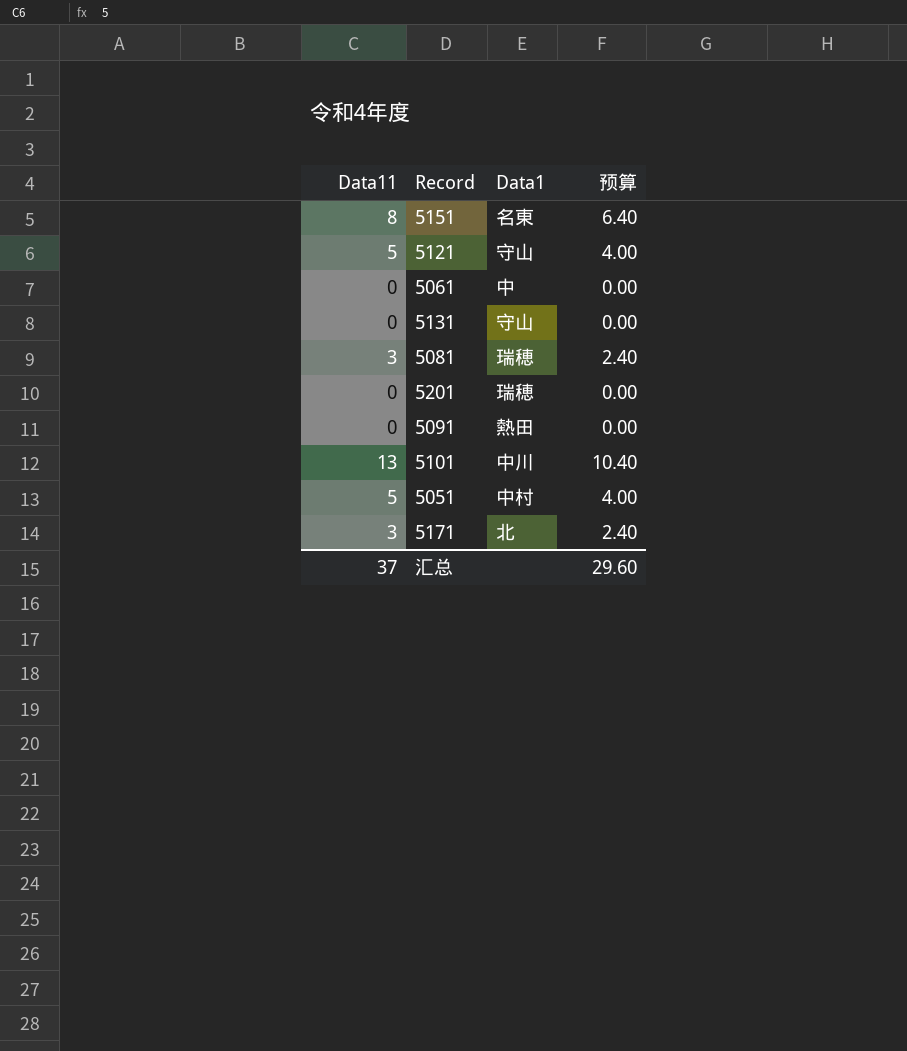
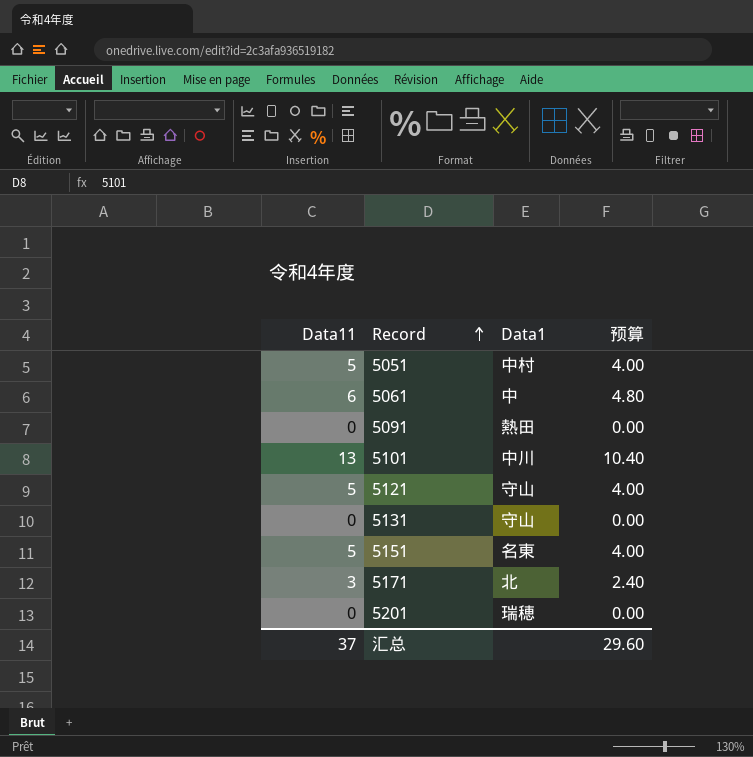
row order: none -> Record ascending
row 5081: 3 | 瑞穂 | 2.40 -> none
5061 | Data11: 0 -> 6
5061 | 预算: 0.00 -> 4.80
5151 | Data11: 8 -> 5
5151 | 预算: 6.40 -> 4.00

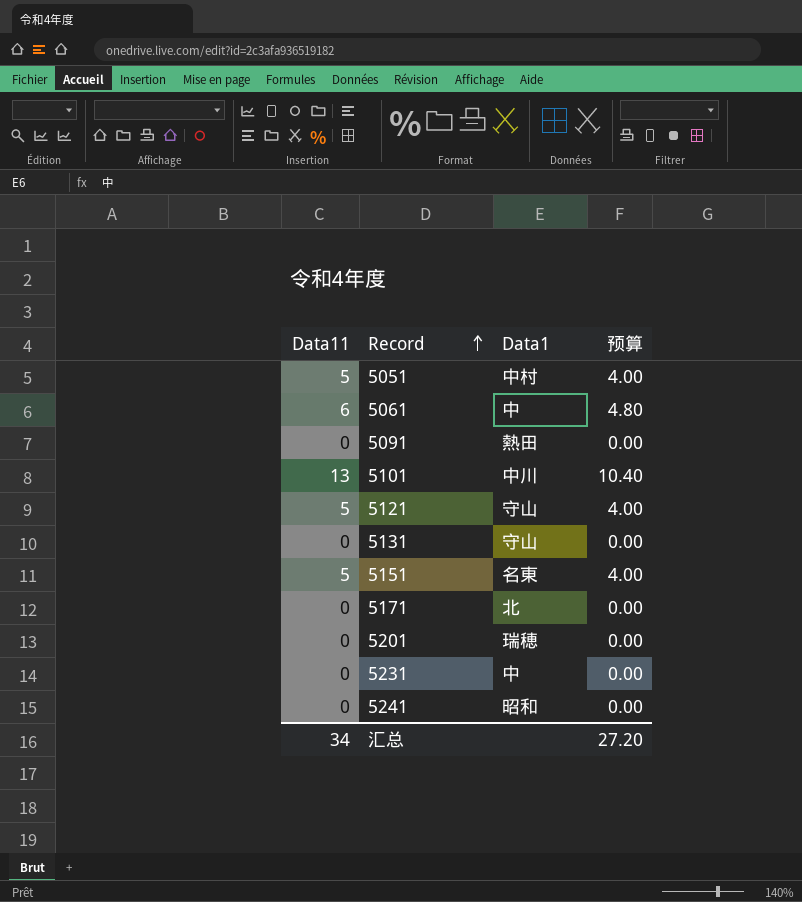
5171 | Data11: 3 -> 0
5171 | 预算: 2.40 -> 0.00
row 5231: none -> 0 | 中 | 0.00
row 5241: none -> 0 | 昭和 | 0.00
汇总 | Data11: 37 -> 34
汇总 | 预算: 29.60 -> 27.20

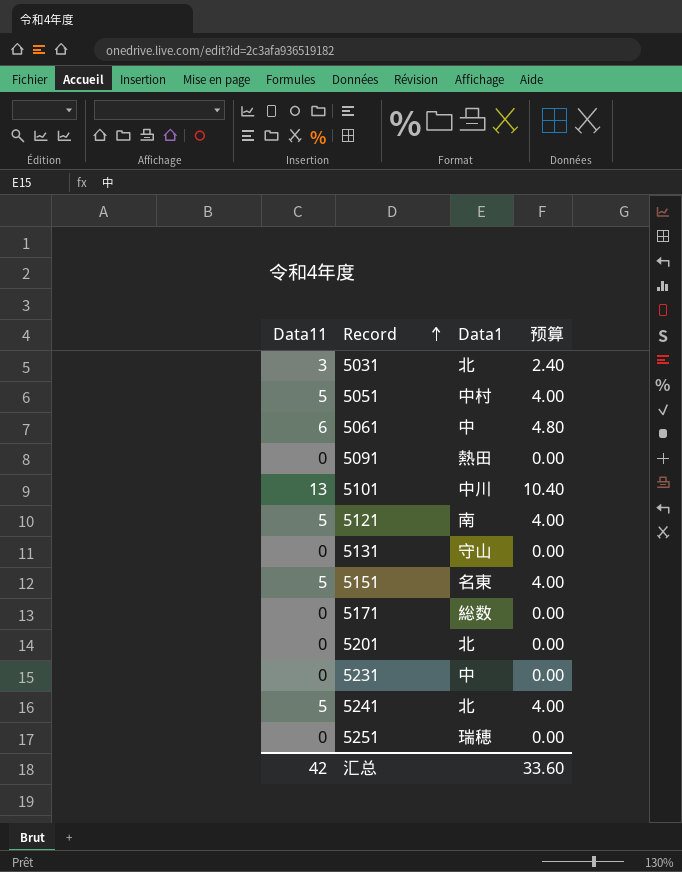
row 5031: none -> 3 | 北 | 2.40
5121 | Data1: 守山 -> 南
5171 | Data1: 北 -> 総数
5201 | Data1: 瑞穂 -> 北
5241 | Data11: 0 -> 5
5241 | Data1: 昭和 -> 北
5241 | 预算: 0.00 -> 4.00
row 5251: none -> 0 | 瑞穂 | 0.00
汇总 | Data11: 34 -> 42
汇总 | 预算: 27.20 -> 33.60

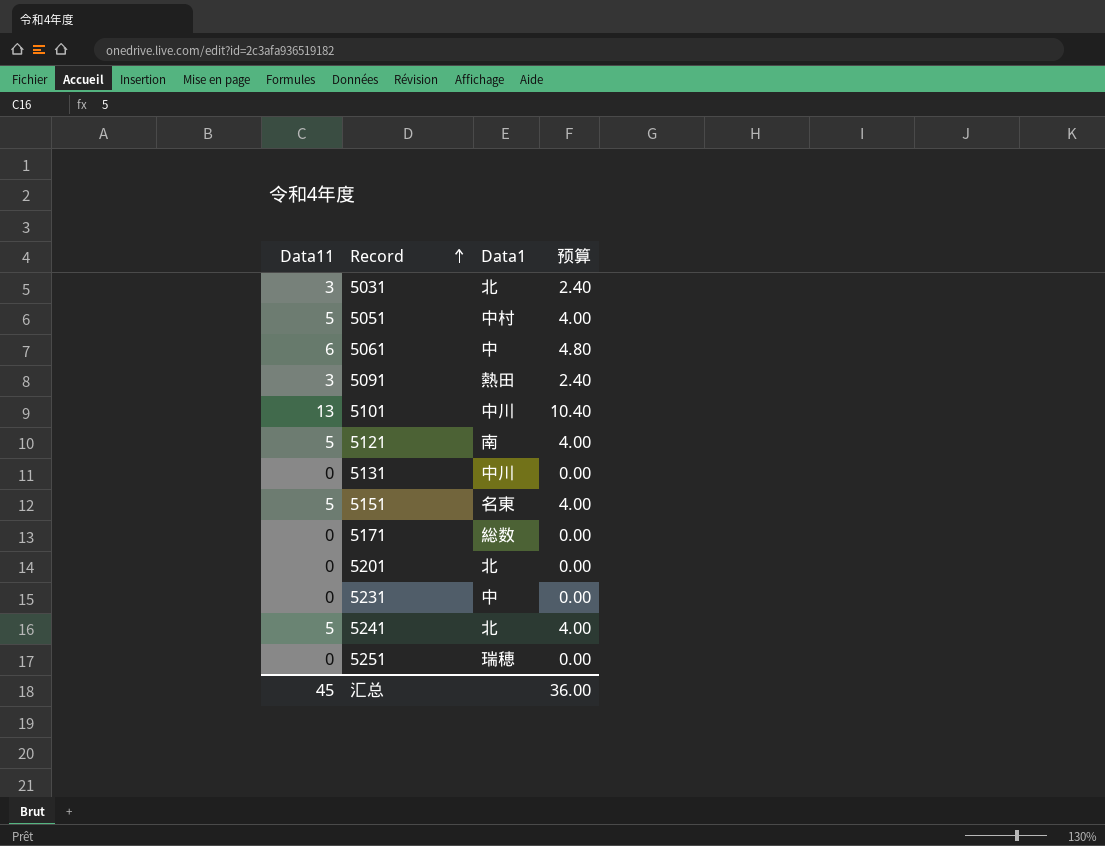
5091 | Data11: 0 -> 3
5091 | 预算: 0.00 -> 2.40
5131 | Data1: 守山 -> 中川
汇总 | Data11: 42 -> 45
汇总 | 预算: 33.60 -> 36.00

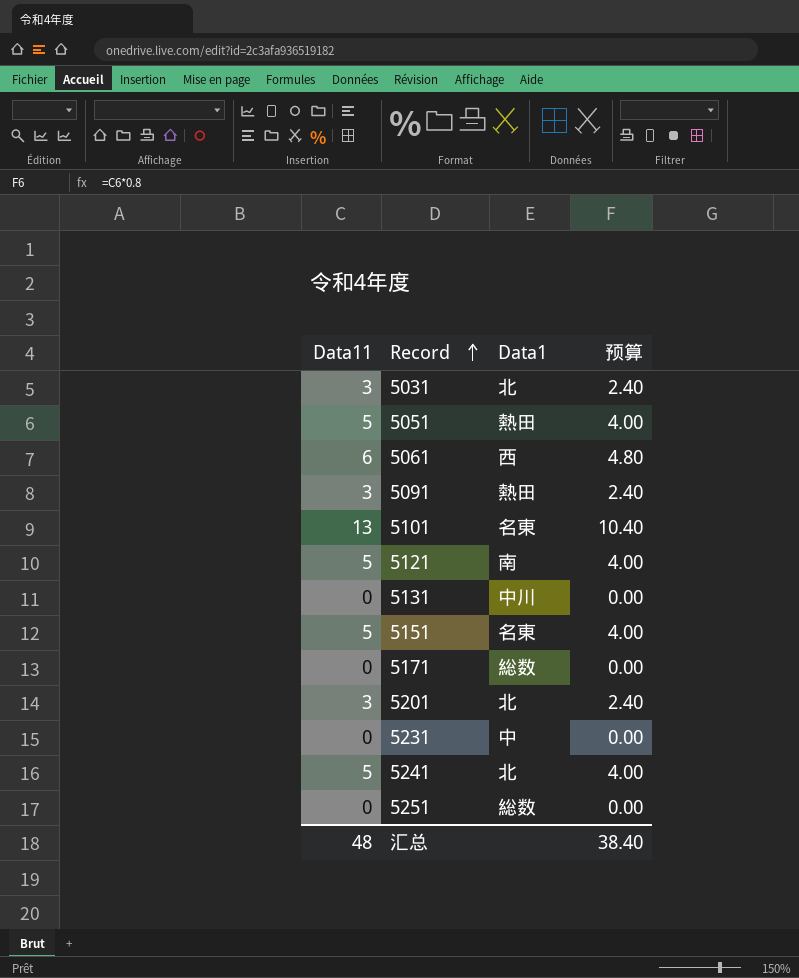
5051 | Data1: 中村 -> 熱田
5061 | Data1: 中 -> 西
5101 | Data1: 中川 -> 名東
5201 | Data11: 0 -> 3
5201 | 预算: 0.00 -> 2.40
5251 | Data1: 瑞穂 -> 総数
汇总 | Data11: 45 -> 48
汇总 | 预算: 36.00 -> 38.40

